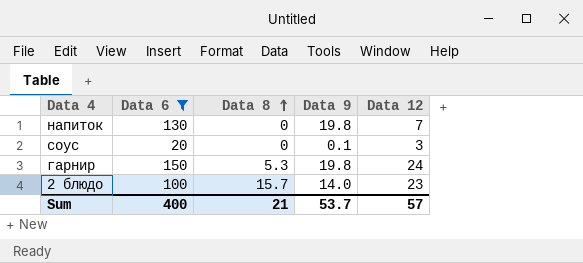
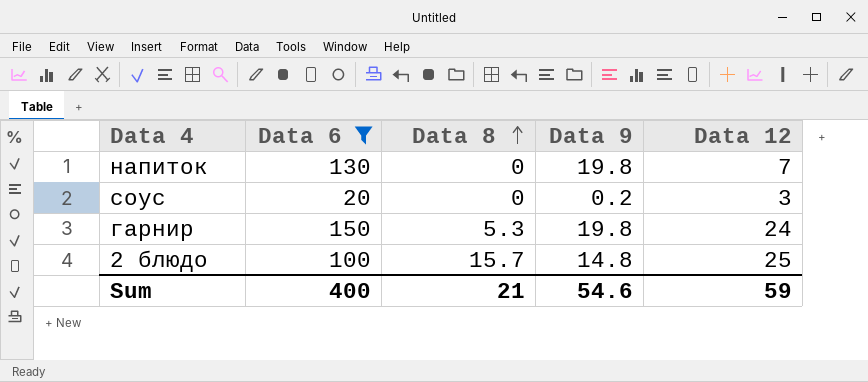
соус | Data 9: 0.1 -> 0.2
2 блюдо | Data 9: 14.0 -> 14.8
2 блюдо | Data 12: 23 -> 25
Sum | Data 9: 53.7 -> 54.6
Sum | Data 12: 57 -> 59

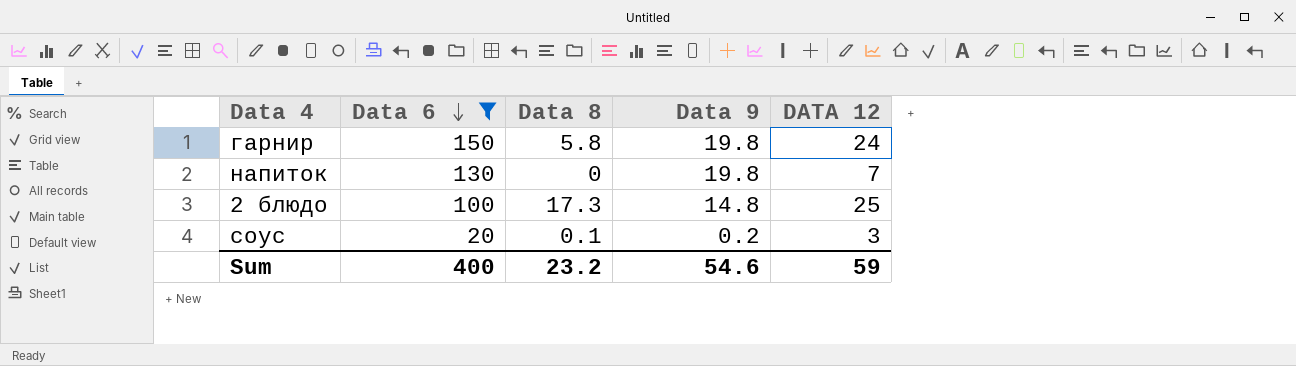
row order: Data 8 ascending -> Data 6 descending
column name: Data 12 -> DATA 12
гарнир | Data 8: 5.3 -> 5.8
2 блюдо | Data 8: 15.7 -> 17.3
соус | Data 8: 0 -> 0.1
Sum | Data 8: 21 -> 23.2

